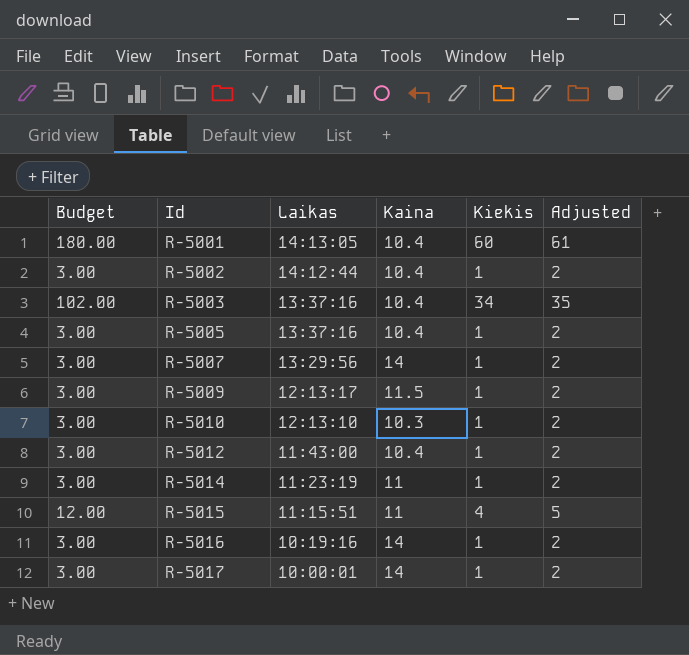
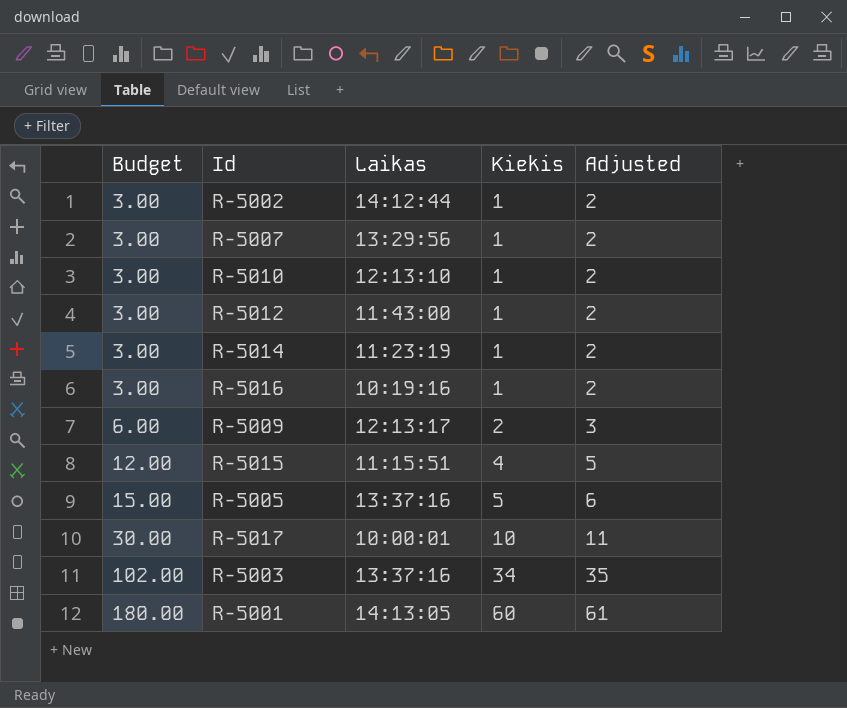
row order: Id ascending -> Budget ascending
column Kaina | position: 4 -> none
R-5009 | Budget: 3.00 -> 6.00
R-5009 | Kiekis: 1 -> 2
R-5009 | Adjusted: 2 -> 3
R-5005 | Budget: 3.00 -> 15.00
R-5005 | Kiekis: 1 -> 5
R-5005 | Adjusted: 2 -> 6
R-5017 | Budget: 3.00 -> 30.00
R-5017 | Kiekis: 1 -> 10
R-5017 | Adjusted: 2 -> 11

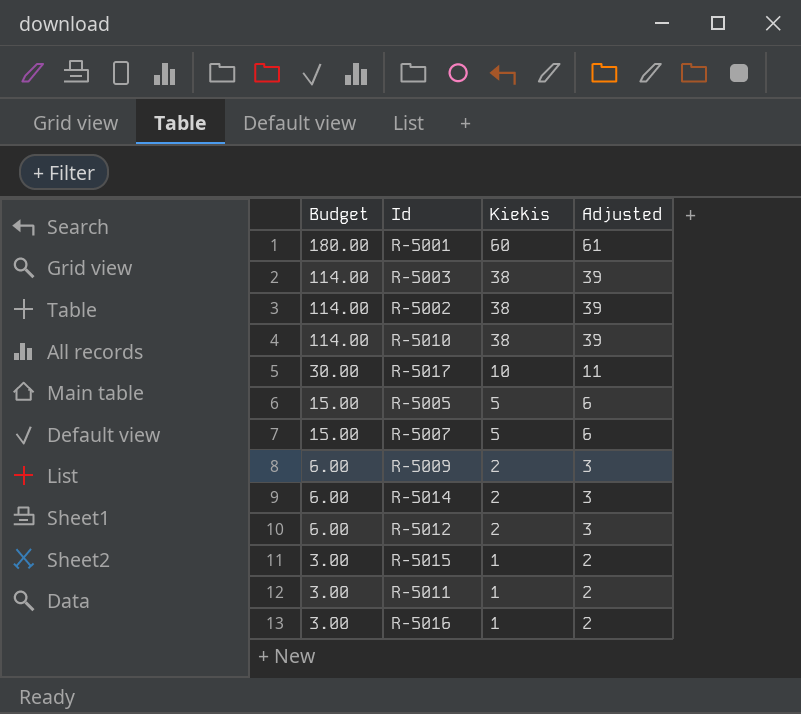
row order: Budget ascending -> Budget descending
column Laikas | position: 3 -> none
R-5003 | Budget: 102.00 -> 114.00
R-5003 | Kiekis: 34 -> 38
R-5003 | Adjusted: 35 -> 39
R-5002 | Budget: 3.00 -> 114.00
R-5002 | Kiekis: 1 -> 38
R-5002 | Adjusted: 2 -> 39
R-5010 | Budget: 3.00 -> 114.00
R-5010 | Kiekis: 1 -> 38
R-5010 | Adjusted: 2 -> 39
R-5007 | Budget: 3.00 -> 15.00
R-5007 | Kiekis: 1 -> 5
R-5007 | Adjusted: 2 -> 6
R-5014 | Budget: 3.00 -> 6.00
R-5014 | Kiekis: 1 -> 2
R-5014 | Adjusted: 2 -> 3
R-5012 | Budget: 3.00 -> 6.00
R-5012 | Kiekis: 1 -> 2
R-5012 | Adjusted: 2 -> 3
R-5015 | Budget: 12.00 -> 3.00
R-5015 | Kiekis: 4 -> 1
R-5015 | Adjusted: 5 -> 2
row R-5011: none -> 3.00 | 1 | 2

